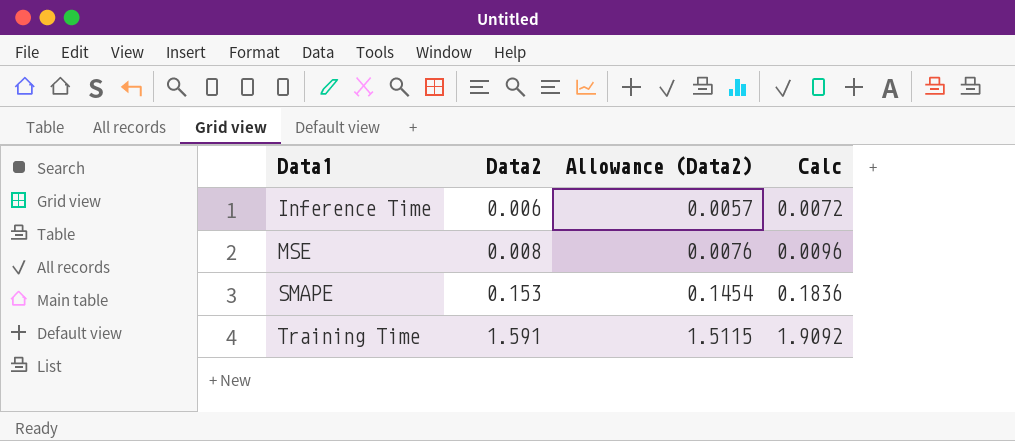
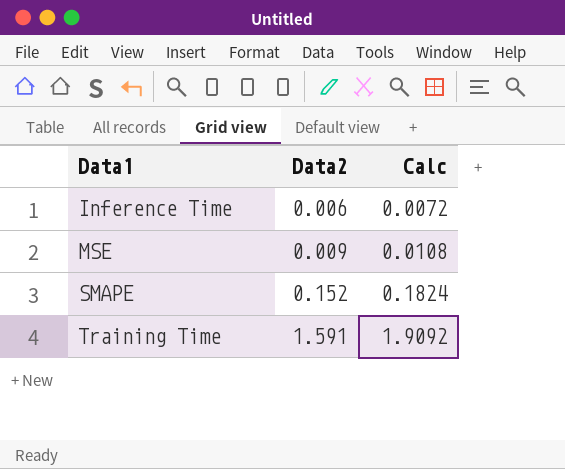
column Allowance (Data2) | formula: [Data2] * 0.95 -> none
MSE | Data2: 0.008 -> 0.009
MSE | Calc: 0.0096 -> 0.0108
SMAPE | Data2: 0.153 -> 0.152
SMAPE | Calc: 0.1836 -> 0.1824

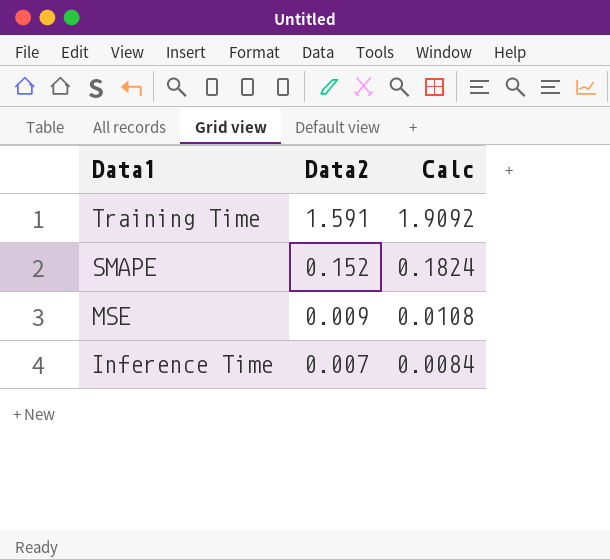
row order: Data1 ascending -> Data1 descending
Inference Time | Data2: 0.006 -> 0.007
Inference Time | Calc: 0.0072 -> 0.0084

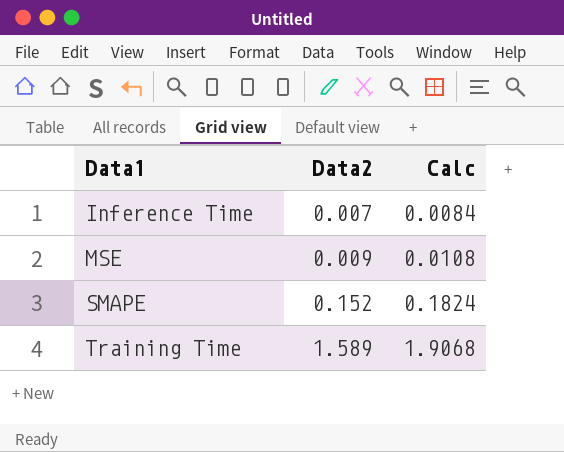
row order: Data1 descending -> Data1 ascending
Training Time | Data2: 1.591 -> 1.589
Training Time | Calc: 1.9092 -> 1.9068

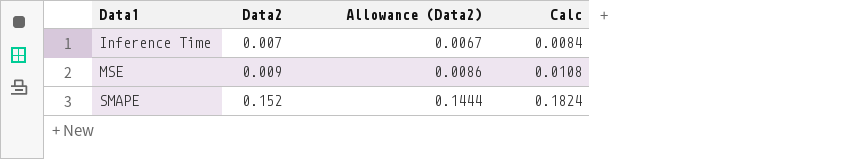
column Allowance (Data2) | formula: none -> [Data2] * 0.95
row Training Time: 1.589 | 1.9068 -> none

